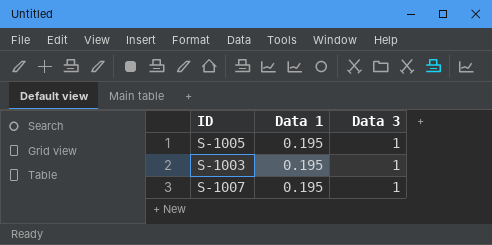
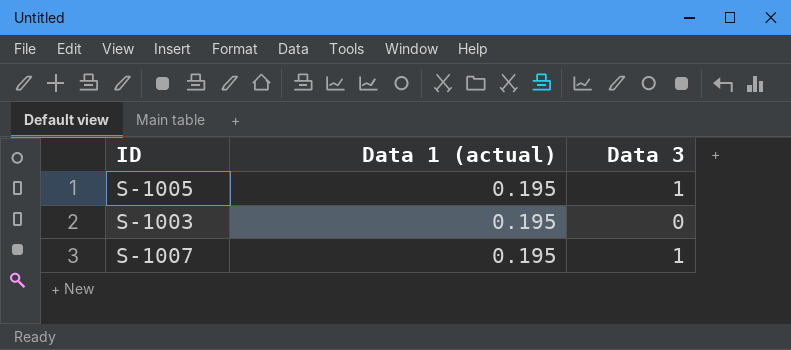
column name: Data 1 -> Data 1 (actual)
S-1003 | Data 3: 1 -> 0

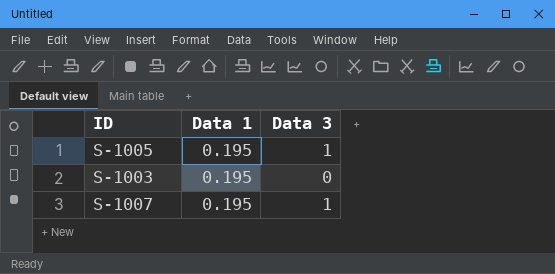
column name: Data 1 (actual) -> Data 1

